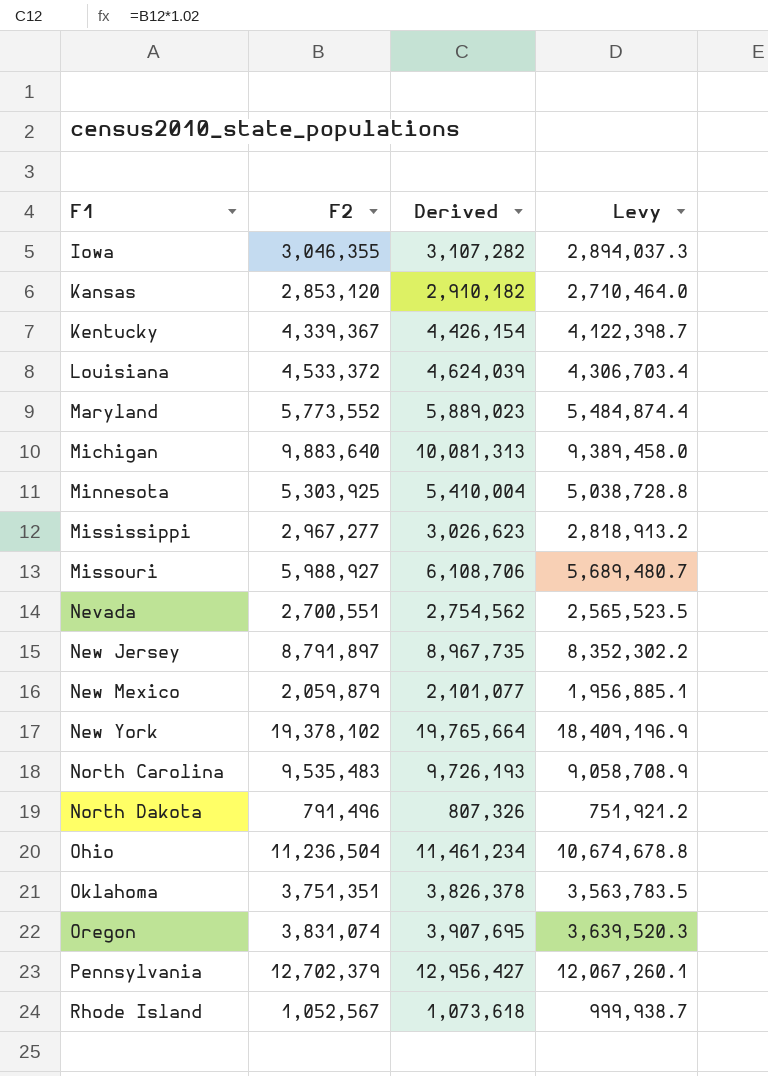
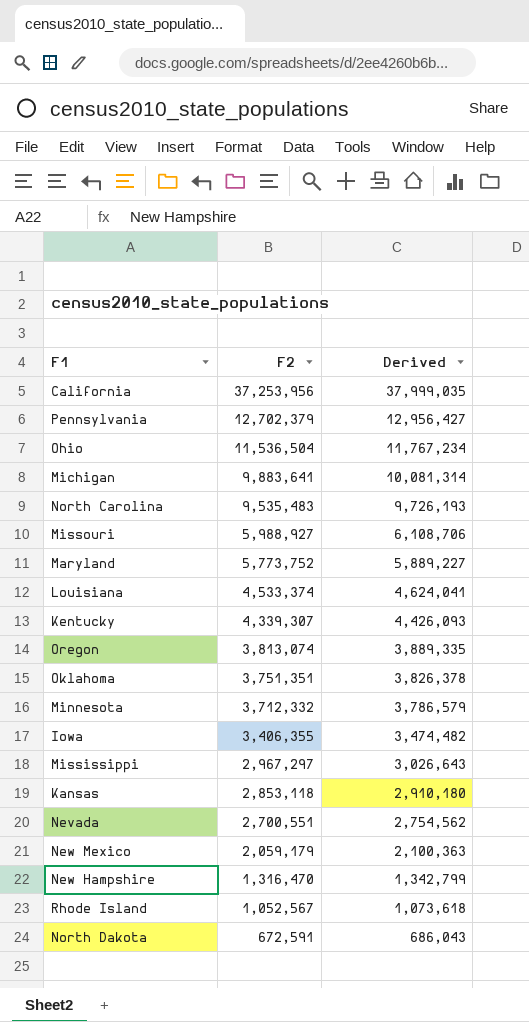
row order: F1 ascending -> F2 descending
column Levy | formula: [F2] * 0.95 -> none
row New Jersey: 8,791,897 | 8,967,735 | 8,352,302.2 -> none
row New York: 19,378,102 | 19,765,664 | 18,409,196.9 -> none
row California: none -> 37,253,956 | 37,999,035
Ohio | F2: 11,236,504 -> 11,536,504
Ohio | Derived: 11,461,234 -> 11,767,234
Michigan | F2: 9,883,640 -> 9,883,641
Michigan | Derived: 10,081,313 -> 10,081,314
Maryland | F2: 5,773,552 -> 5,773,752
Maryland | Derived: 5,889,023 -> 5,889,227
Louisiana | F2: 4,533,372 -> 4,533,374
Louisiana | Derived: 4,624,039 -> 4,624,041
Kentucky | F2: 4,339,367 -> 4,339,307
Kentucky | Derived: 4,426,154 -> 4,426,093
Oregon | F2: 3,831,074 -> 3,813,074
Oregon | Derived: 3,907,695 -> 3,889,335
Minnesota | F2: 5,303,925 -> 3,712,332
Minnesota | Derived: 5,410,004 -> 3,786,579
Iowa | F2: 3,046,355 -> 3,406,355
Iowa | Derived: 3,107,282 -> 3,474,482
Mississippi | F2: 2,967,277 -> 2,967,297
Mississippi | Derived: 3,026,623 -> 3,026,643
Kansas | F2: 2,853,120 -> 2,853,118
Kansas | Derived: 2,910,182 -> 2,910,180
New Mexico | F2: 2,059,879 -> 2,059,179
New Mexico | Derived: 2,101,077 -> 2,100,363
row New Hampshire: none -> 1,316,470 | 1,342,799
North Dakota | F2: 791,496 -> 672,591
North Dakota | Derived: 807,326 -> 686,043

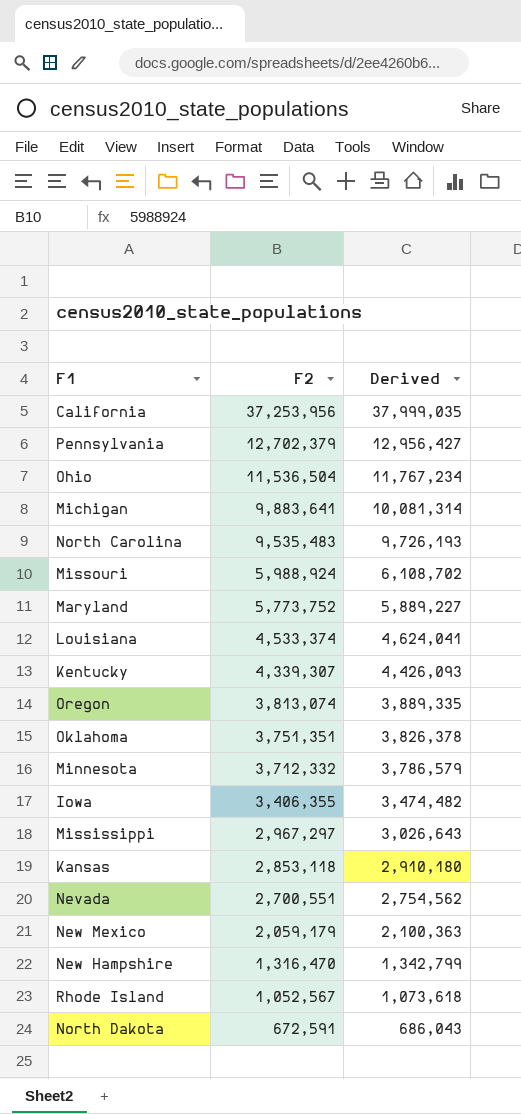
Missouri | F2: 5,988,927 -> 5,988,924
Missouri | Derived: 6,108,706 -> 6,108,702

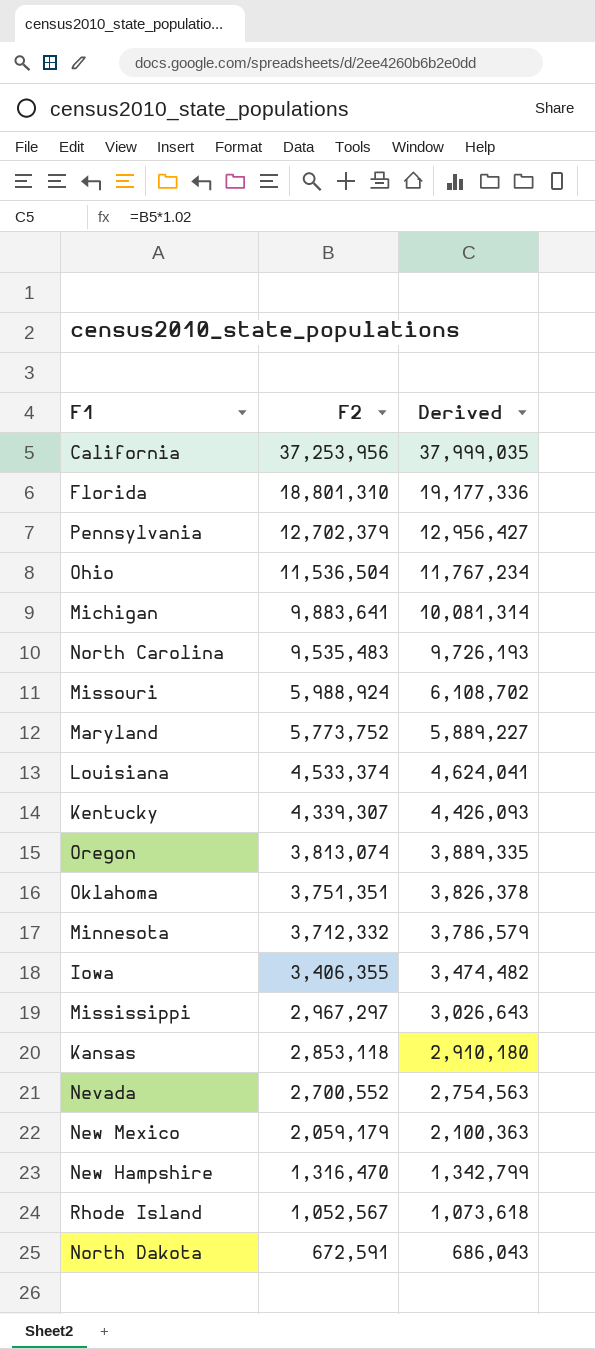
row Florida: none -> 18,801,310 | 19,177,336
Nevada | F2: 2,700,551 -> 2,700,552
Nevada | Derived: 2,754,562 -> 2,754,563

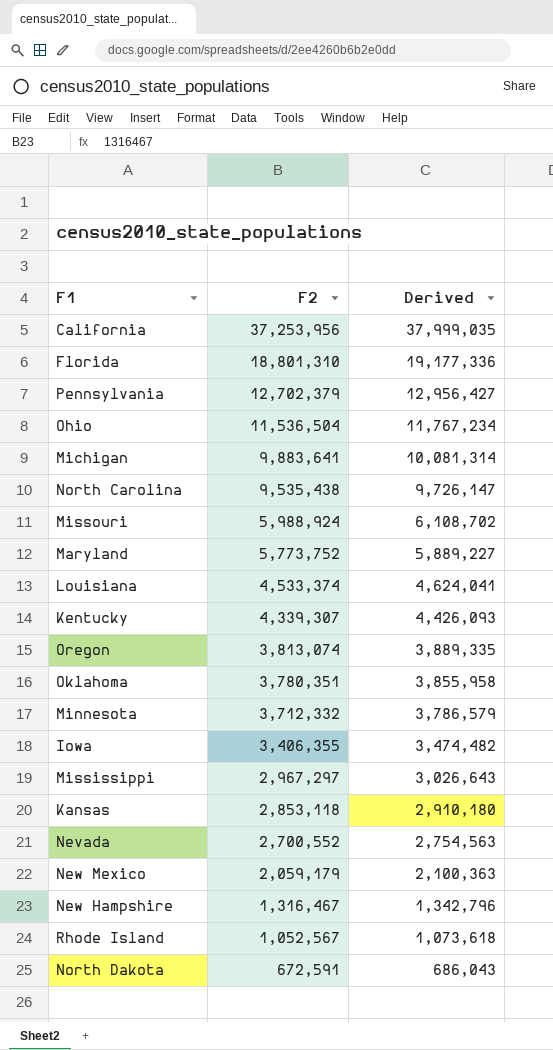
North Carolina | F2: 9,535,483 -> 9,535,438
North Carolina | Derived: 9,726,193 -> 9,726,147
Oklahoma | F2: 3,751,351 -> 3,780,351
Oklahoma | Derived: 3,826,378 -> 3,855,958
New Hampshire | F2: 1,316,470 -> 1,316,467
New Hampshire | Derived: 1,342,799 -> 1,342,796

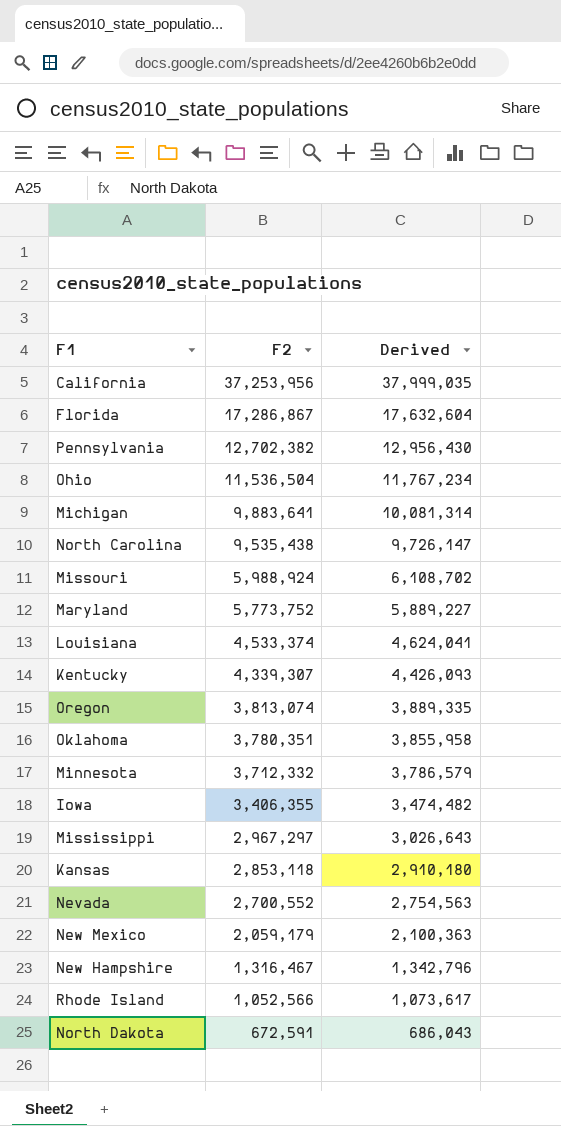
Florida | F2: 18,801,310 -> 17,286,867
Florida | Derived: 19,177,336 -> 17,632,604
Pennsylvania | F2: 12,702,379 -> 12,702,382
Pennsylvania | Derived: 12,956,427 -> 12,956,430
Rhode Island | F2: 1,052,567 -> 1,052,566
Rhode Island | Derived: 1,073,618 -> 1,073,617

